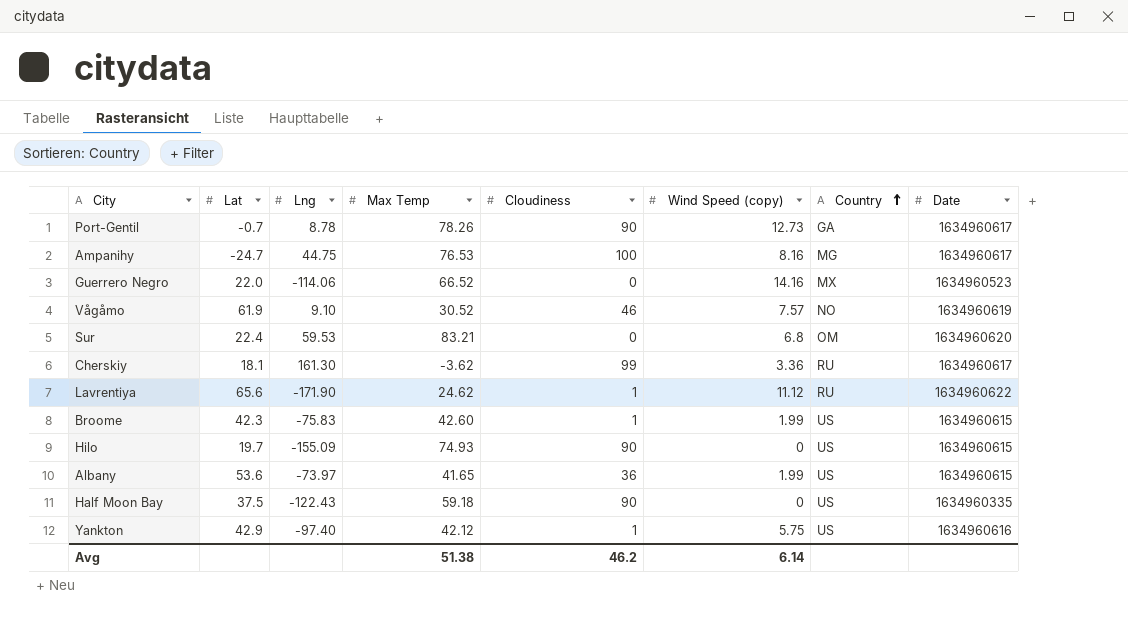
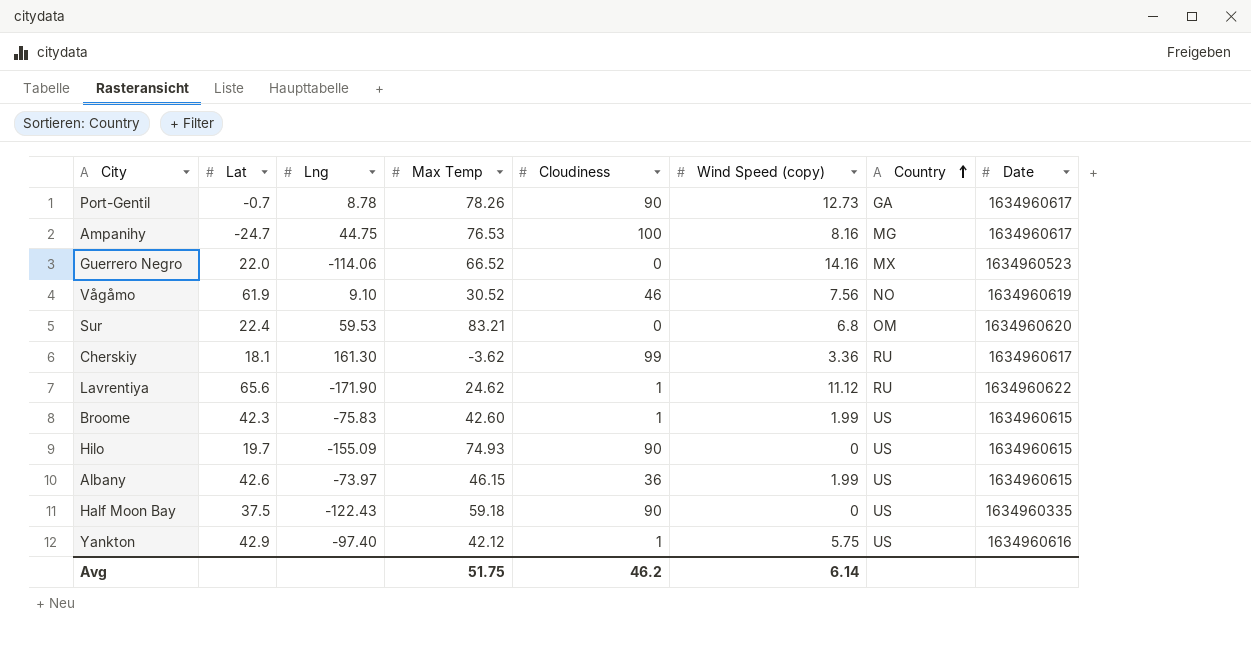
Vågåmo | Wind Speed (copy): 7.57 -> 7.56
Albany | Lat: 53.6 -> 42.6
Albany | Max Temp: 41.65 -> 46.15
Avg | Max Temp: 51.38 -> 51.75

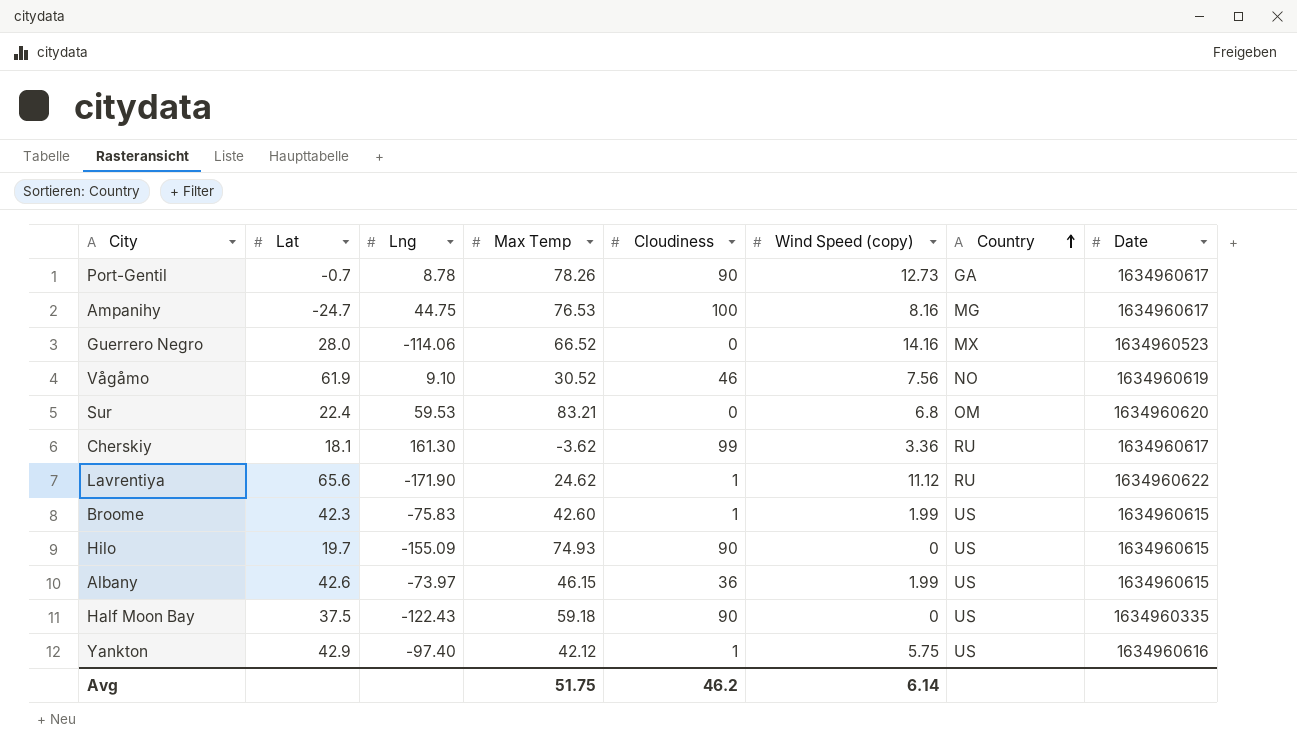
Guerrero Negro | Lat: 22.0 -> 28.0

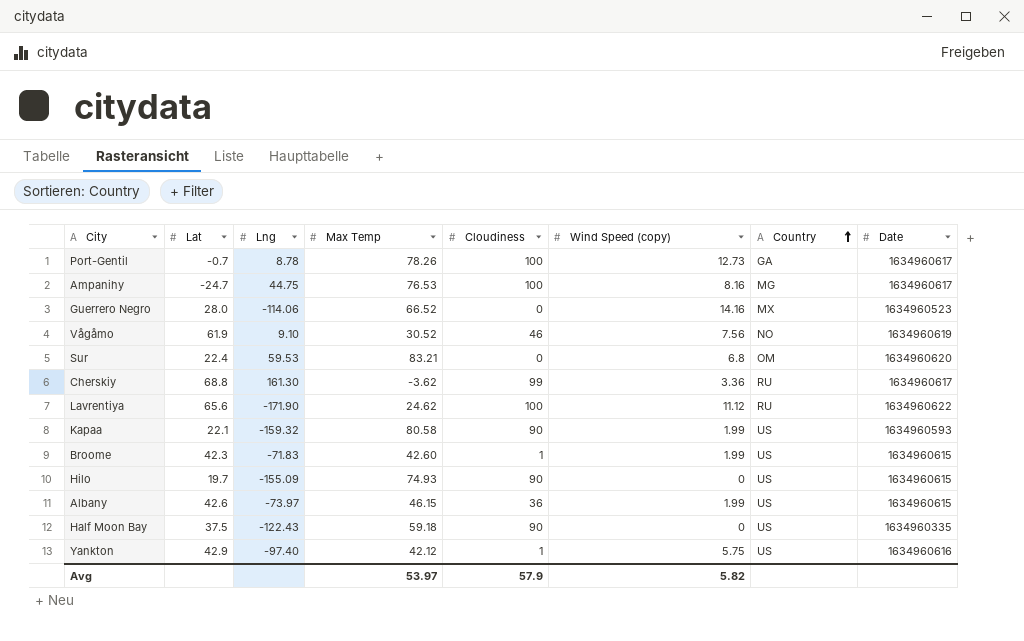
Port-Gentil | Cloudiness: 90 -> 100
Cherskiy | Lat: 18.1 -> 68.8
Lavrentiya | Cloudiness: 1 -> 100
row Kapaa: none -> 22.1 | -159.32 | 80.58 | 90 | 1.99 | US | 1634960593
Broome | Lng: -75.83 -> -71.83
Avg | Max Temp: 51.75 -> 53.97
Avg | Cloudiness: 46.2 -> 57.9
Avg | Wind Speed (copy): 6.14 -> 5.82

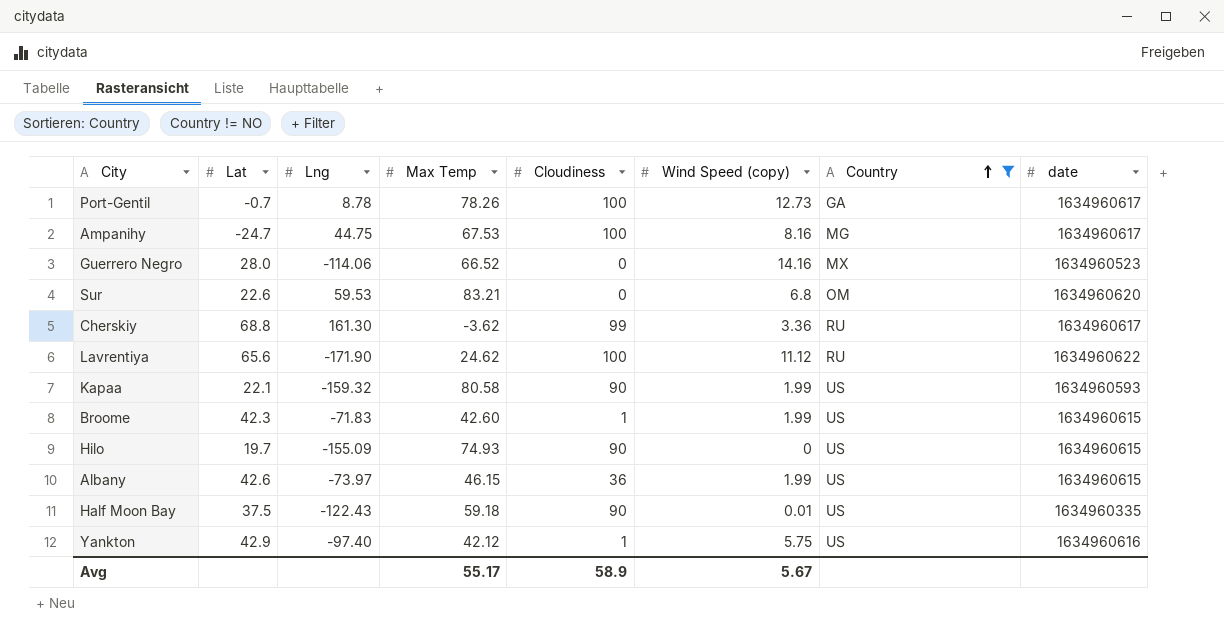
filter: none -> Country != NO
column name: Date -> date
Ampanihy | Max Temp: 76.53 -> 67.53
Sur | Lat: 22.4 -> 22.6
Half Moon Bay | Wind Speed (copy): 0 -> 0.01
Avg | Max Temp: 53.97 -> 55.17
Avg | Cloudiness: 57.9 -> 58.9
Avg | Wind Speed (copy): 5.82 -> 5.67

